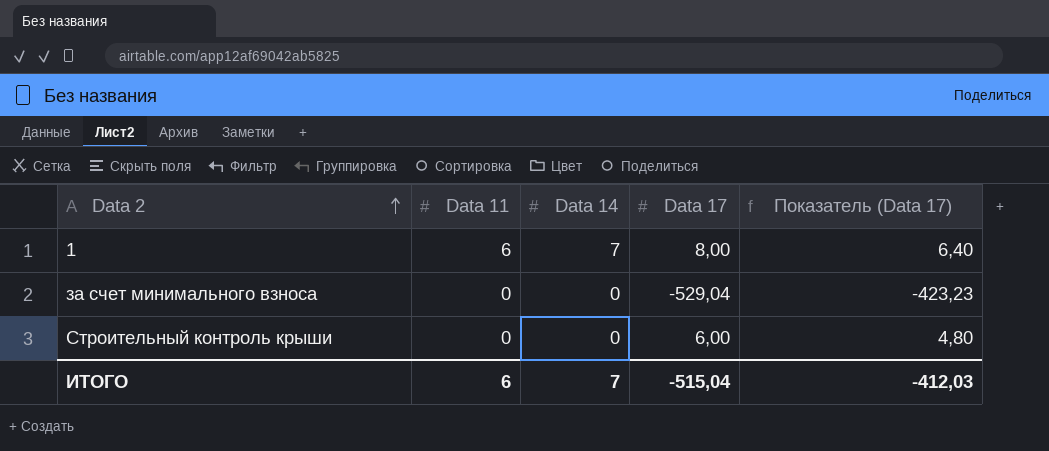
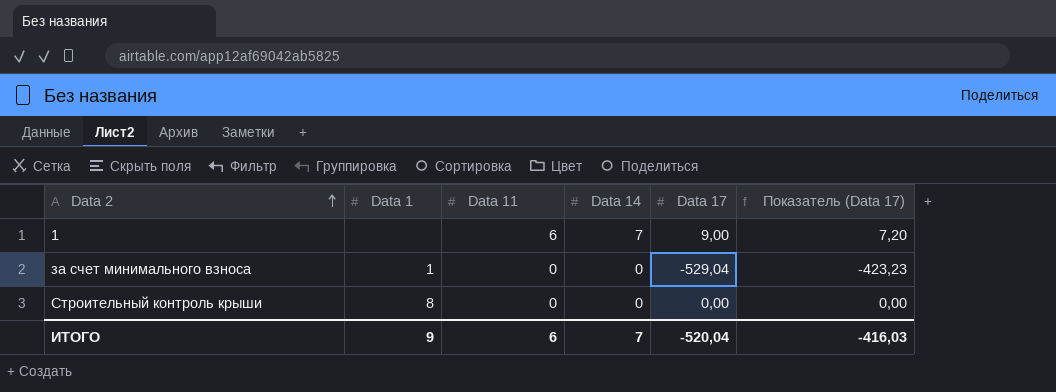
column Data 1 | position: none -> 2
1 | Data 17: 8,00 -> 9,00
1 | Показатель (Data 17): 6,40 -> 7,20
Строительный контроль крыши | Data 17: 6,00 -> 0,00
Строительный контроль крыши | Показатель (Data 17): 4,80 -> 0,00
ИТОГО | Data 17: -515,04 -> -520,04
ИТОГО | Показатель (Data 17): -412,03 -> -416,03

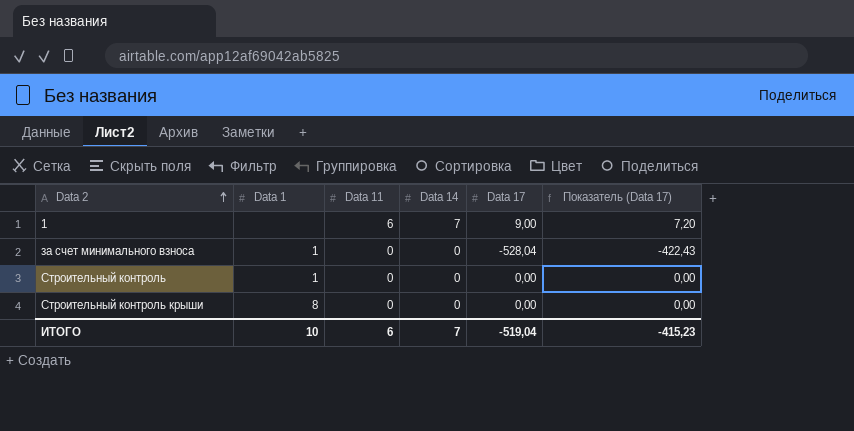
за счет минимального взноса | Data 17: -529,04 -> -528,04
за счет минимального взноса | Показатель (Data 17): -423,23 -> -422,43
row Строительный контроль: none -> 1 | 0 | 0 | 0,00 | 0,00
ИТОГО | Data 1: 9 -> 10
ИТОГО | Data 17: -520,04 -> -519,04
ИТОГО | Показатель (Data 17): -416,03 -> -415,23

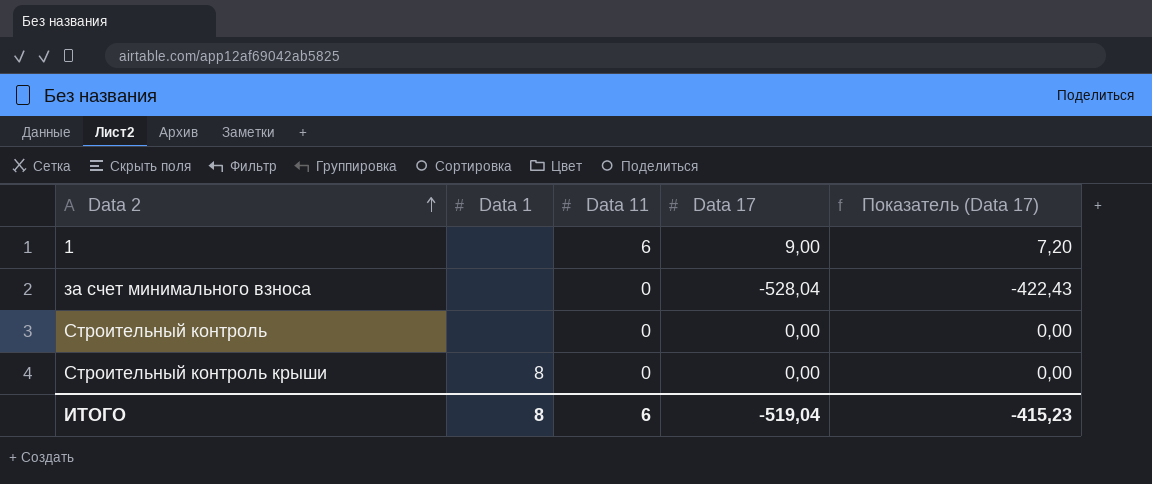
column Data 14 | position: 4 -> none
за счет минимального взноса | Data 1: 1 -> none
Строительный контроль | Data 1: 1 -> none
ИТОГО | Data 1: 10 -> 8

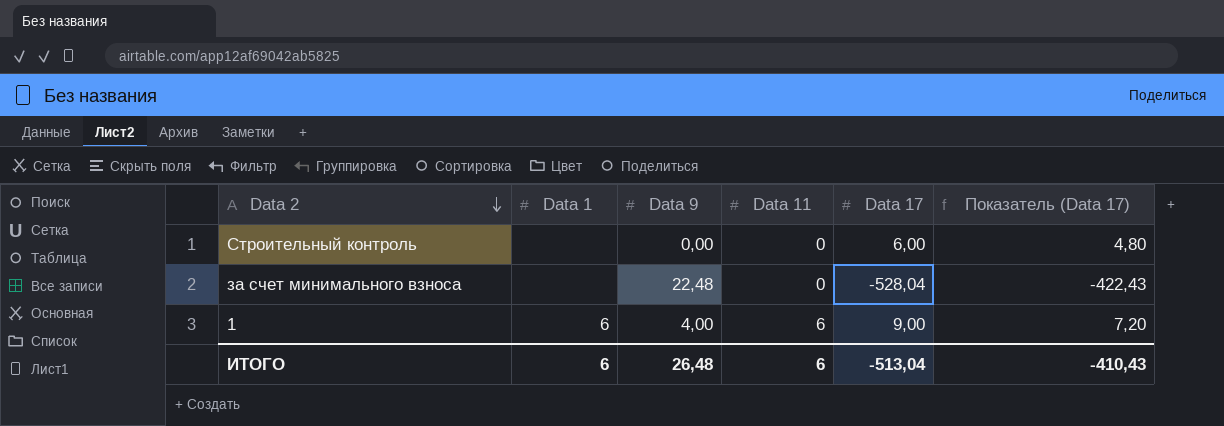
row order: Data 2 ascending -> Data 2 descending
column Data 9 | position: none -> 3
row Строительный контроль крыши: 8 | 0 | 0,00 | 0,00 -> none
Строительный контроль | Data 17: 0,00 -> 6,00
Строительный контроль | Показатель (Data 17): 0,00 -> 4,80
1 | Data 1: none -> 6
ИТОГО | Data 1: 8 -> 6
ИТОГО | Data 17: -519,04 -> -513,04
ИТОГО | Показатель (Data 17): -415,23 -> -410,43

